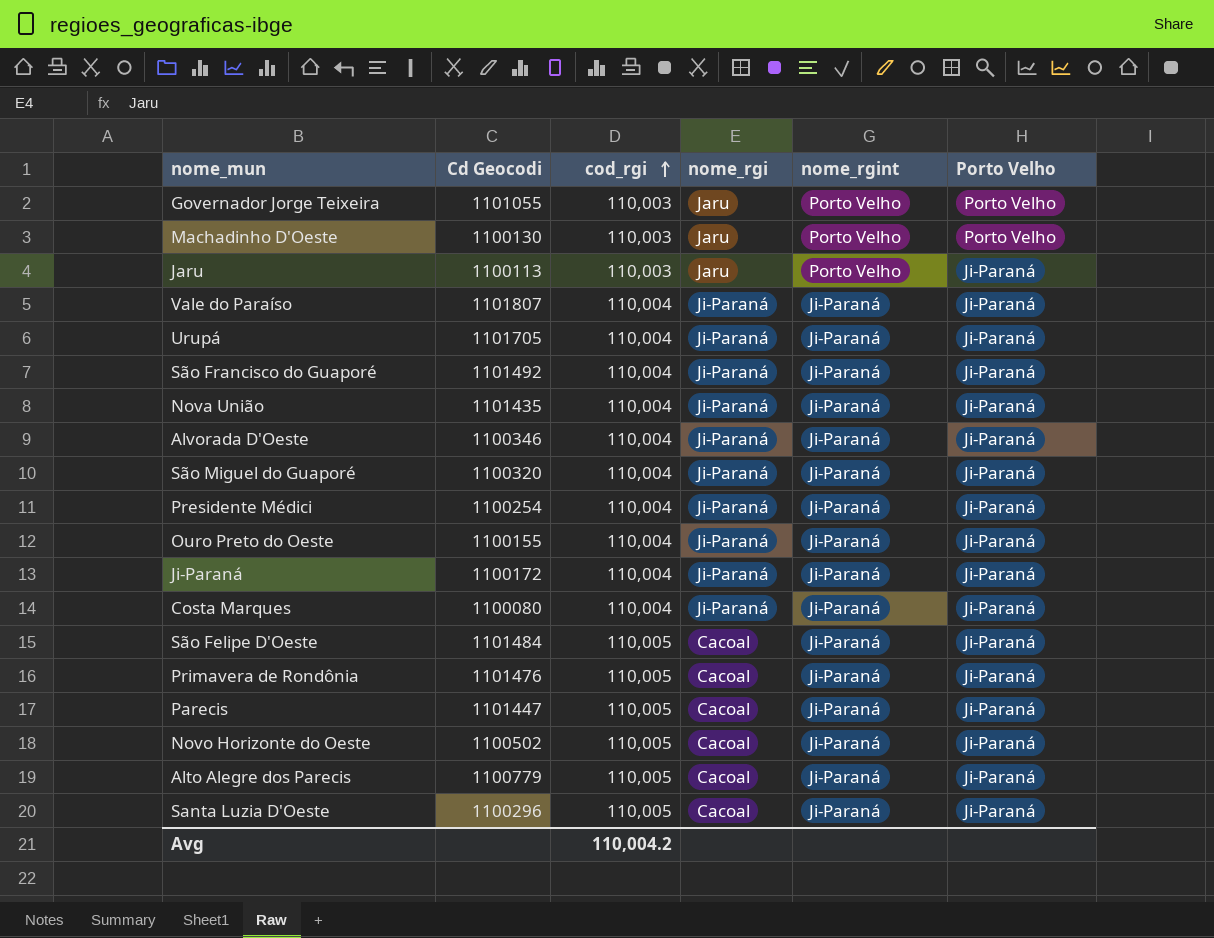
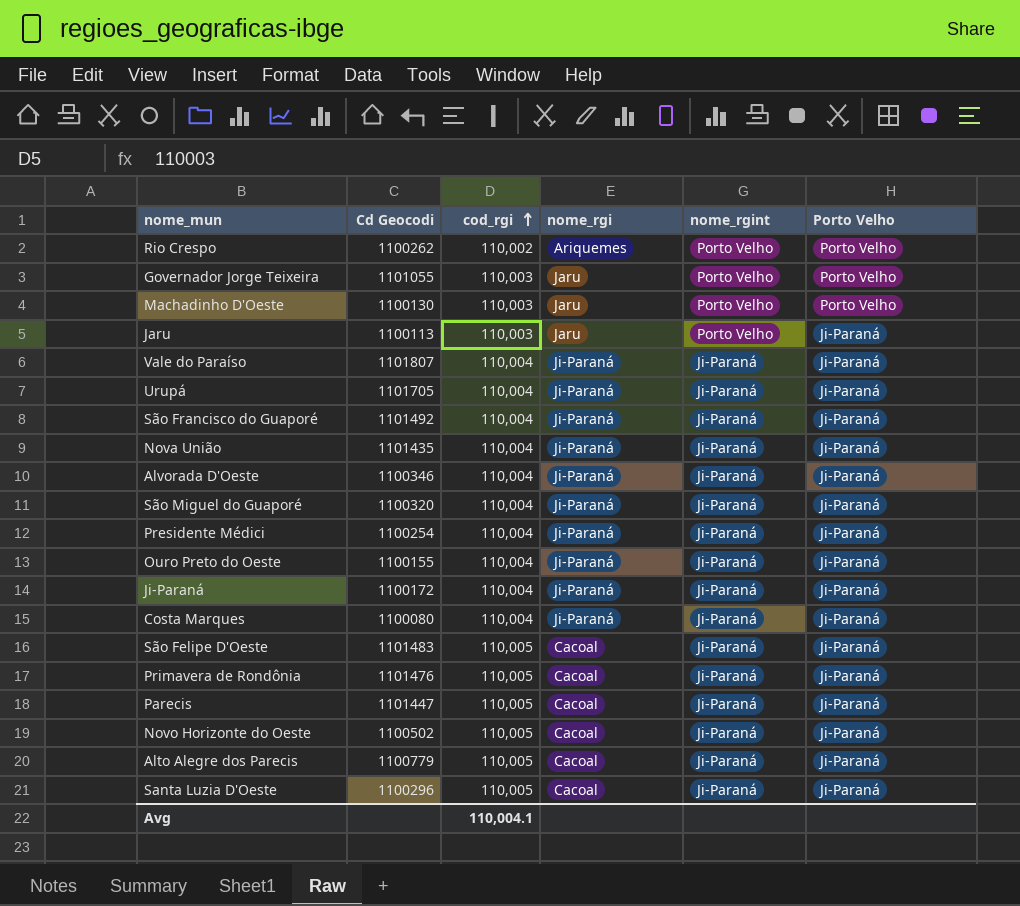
row Rio Crespo: none -> 1100262 | 110,002 | Ariquemes | Porto Velho | Porto Velho
São Felipe D'Oeste | Cd Geocodi: 1101484 -> 1101483
Avg | cod_rgi: 110,004.2 -> 110,004.1

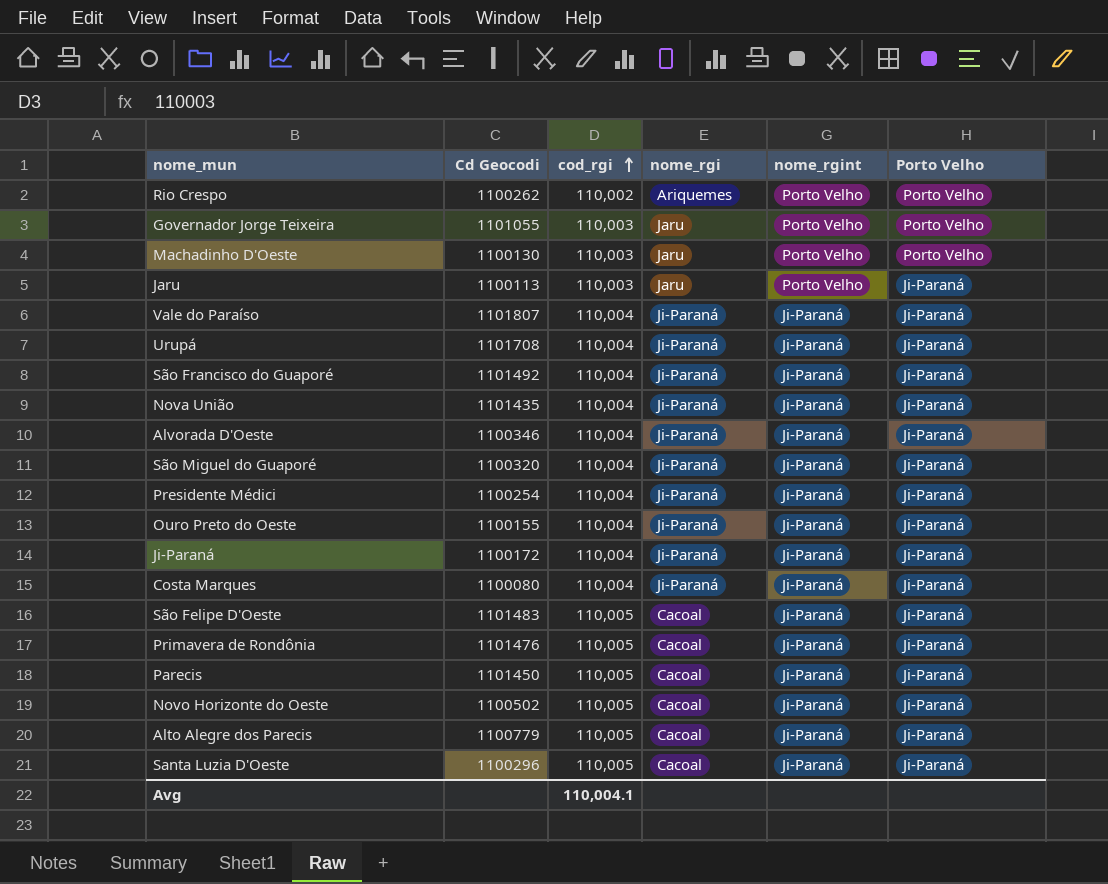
Urupá | Cd Geocodi: 1101705 -> 1101708
Parecis | Cd Geocodi: 1101447 -> 1101450

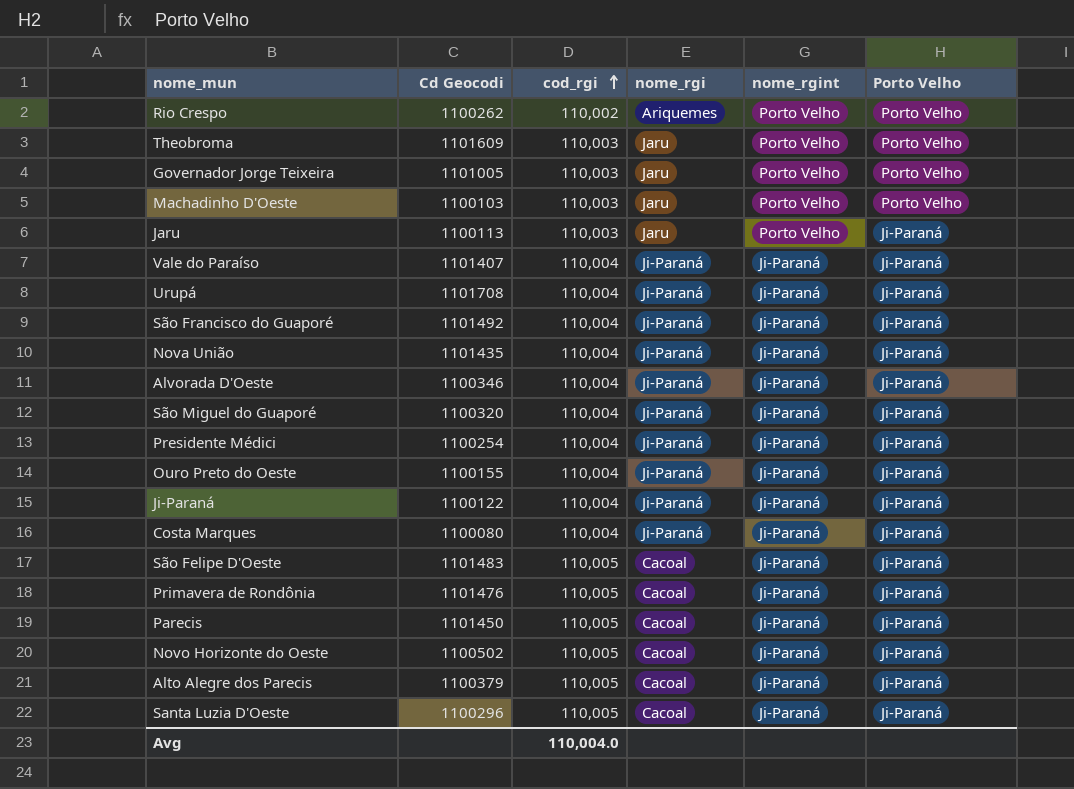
row Theobroma: none -> 1101609 | 110,003 | Jaru | Porto Velho | Porto Velho
Governador Jorge Teixeira | Cd Geocodi: 1101055 -> 1101005
Machadinho D'Oeste | Cd Geocodi: 1100130 -> 1100103
Vale do Paraíso | Cd Geocodi: 1101807 -> 1101407
Ji-Paraná | Cd Geocodi: 1100172 -> 1100122
Alto Alegre dos Parecis | Cd Geocodi: 1100779 -> 1100379
Avg | cod_rgi: 110,004.1 -> 110,004.0

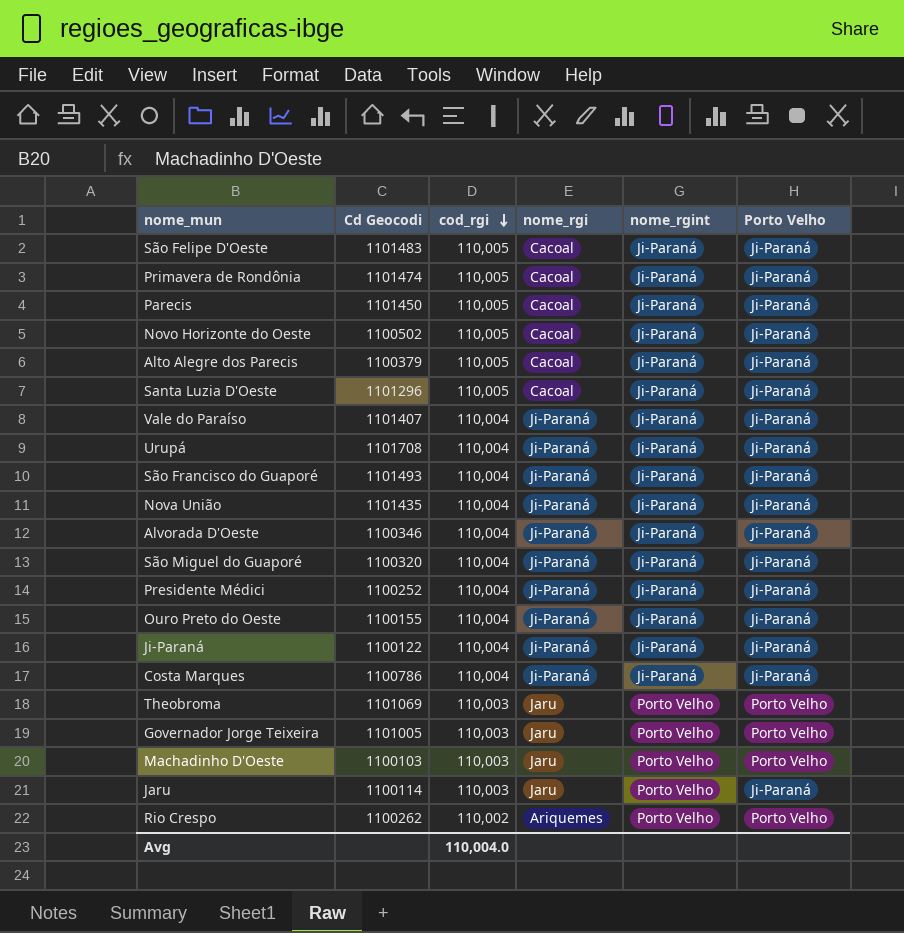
row order: cod_rgi ascending -> cod_rgi descending
Primavera de Rondônia | Cd Geocodi: 1101476 -> 1101474
Santa Luzia D'Oeste | Cd Geocodi: 1100296 -> 1101296
São Francisco do Guaporé | Cd Geocodi: 1101492 -> 1101493
Presidente Médici | Cd Geocodi: 1100254 -> 1100252
Costa Marques | Cd Geocodi: 1100080 -> 1100786
Theobroma | Cd Geocodi: 1101609 -> 1101069
Jaru | Cd Geocodi: 1100113 -> 1100114

